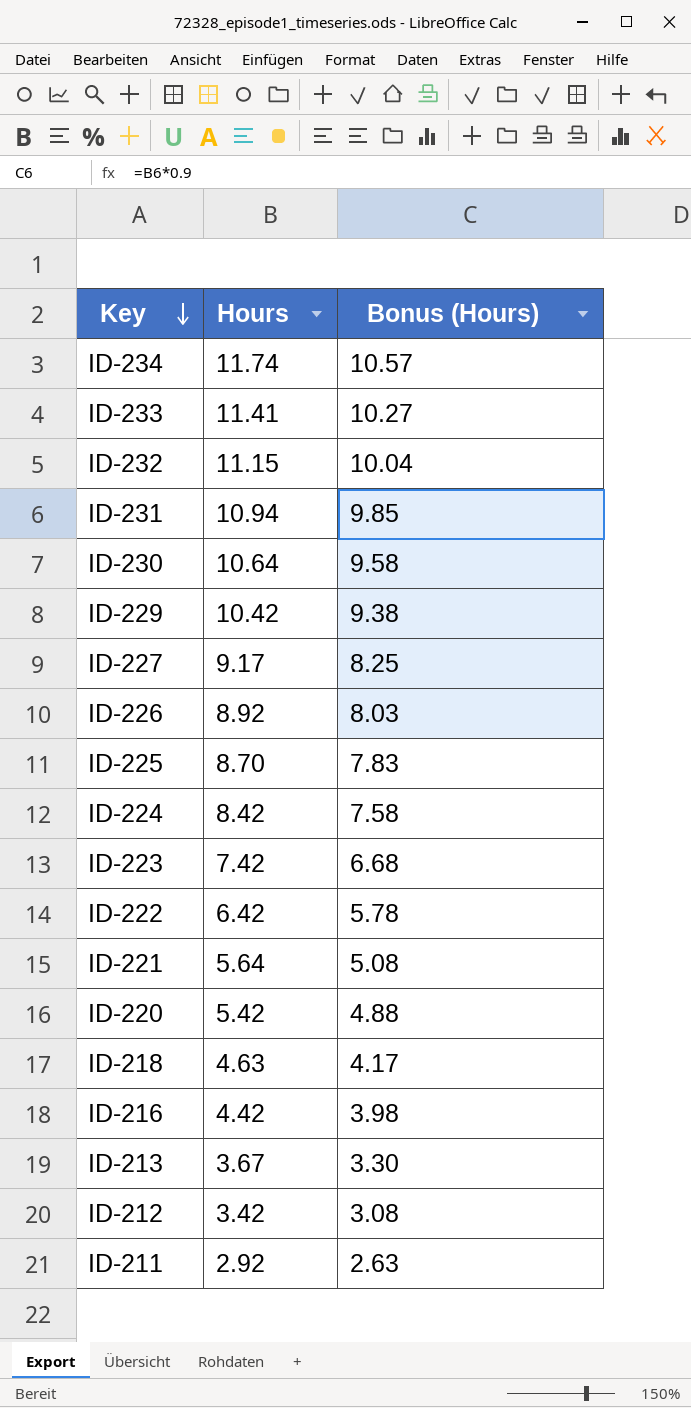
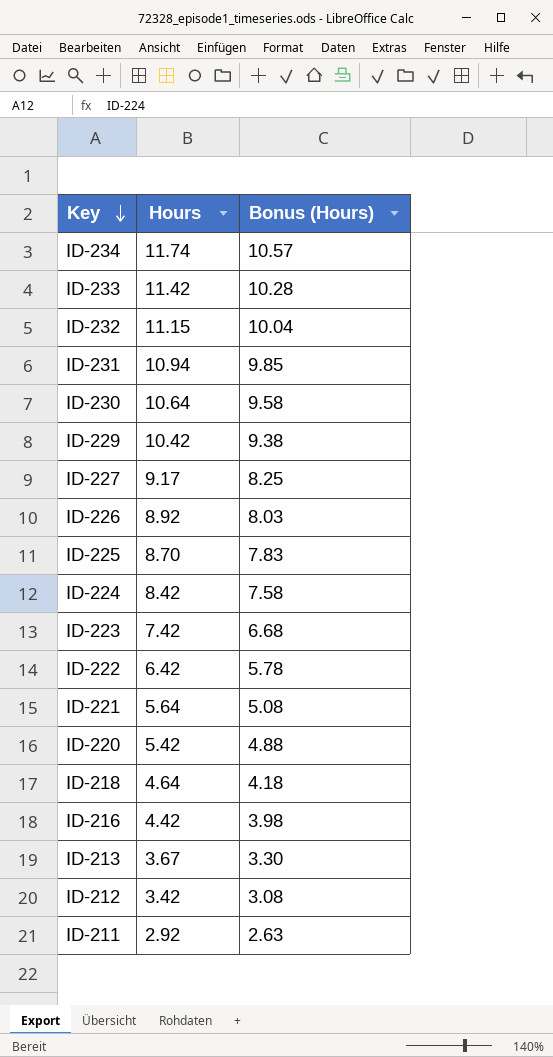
ID-233 | Hours: 11.41 -> 11.42
ID-233 | Bonus (Hours): 10.27 -> 10.28
ID-218 | Hours: 4.63 -> 4.64
ID-218 | Bonus (Hours): 4.17 -> 4.18

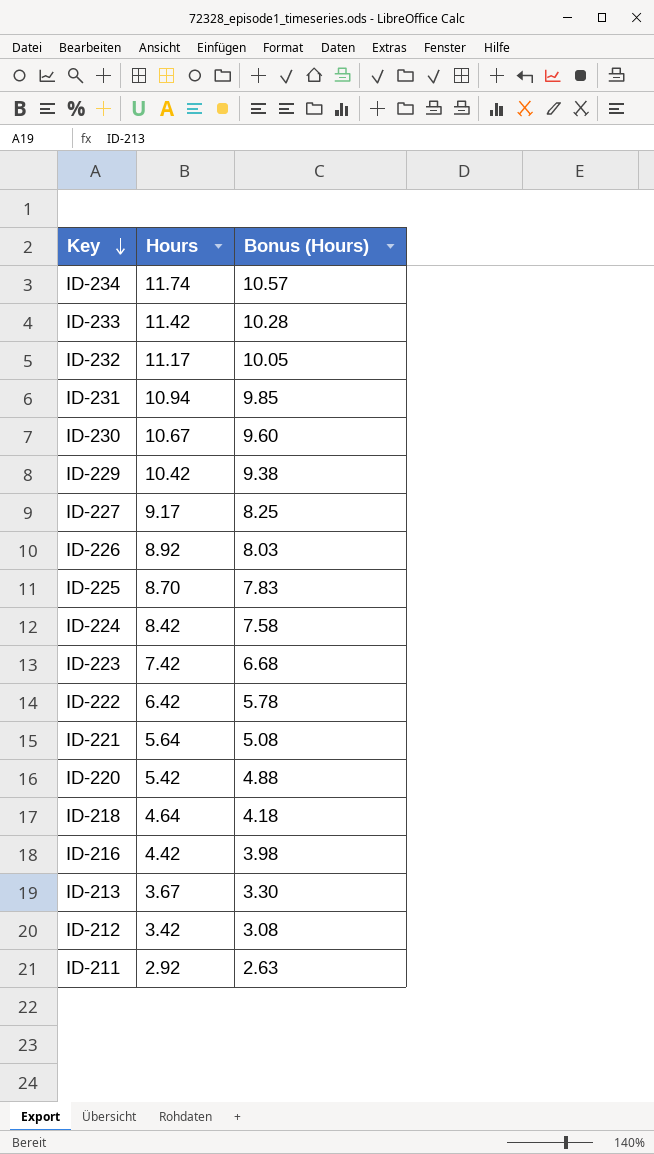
ID-232 | Hours: 11.15 -> 11.17
ID-232 | Bonus (Hours): 10.04 -> 10.05
ID-230 | Hours: 10.64 -> 10.67
ID-230 | Bonus (Hours): 9.58 -> 9.60

